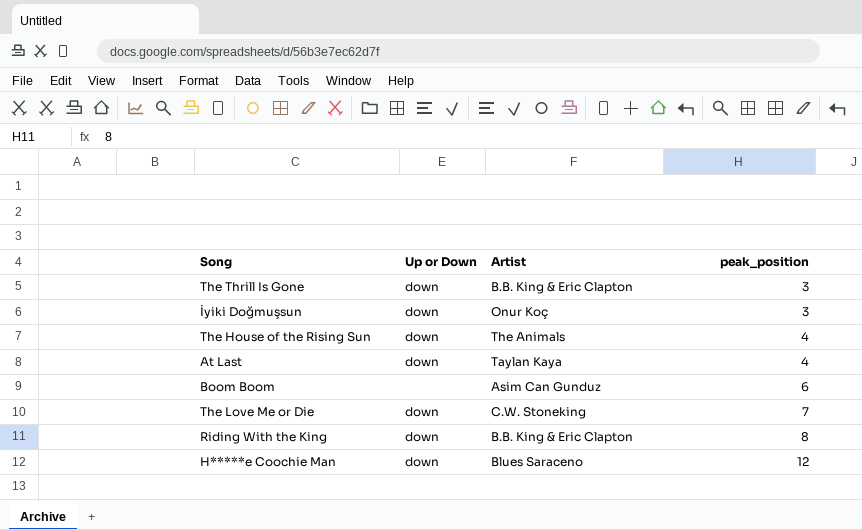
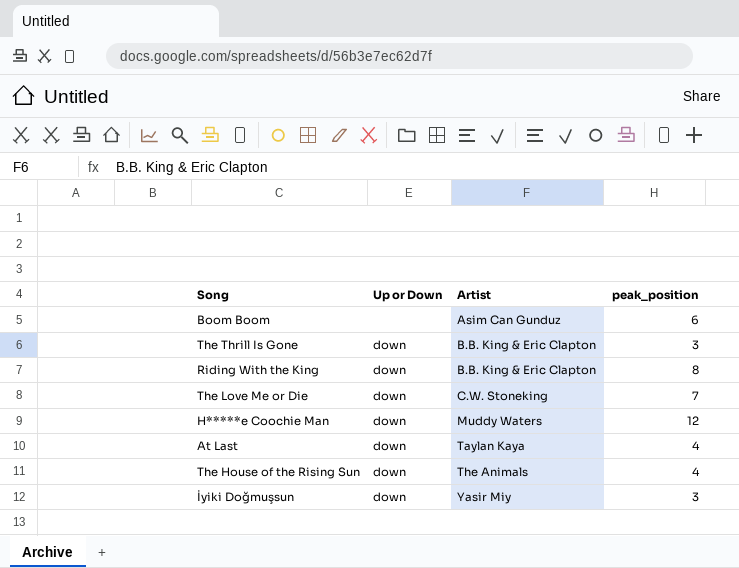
row order: peak_position ascending -> Artist ascending
H*****e Coochie Man | Artist: Blues Saraceno -> Muddy Waters
İyiki Doğmuşsun | Artist: Onur Koç -> Yasir Miy

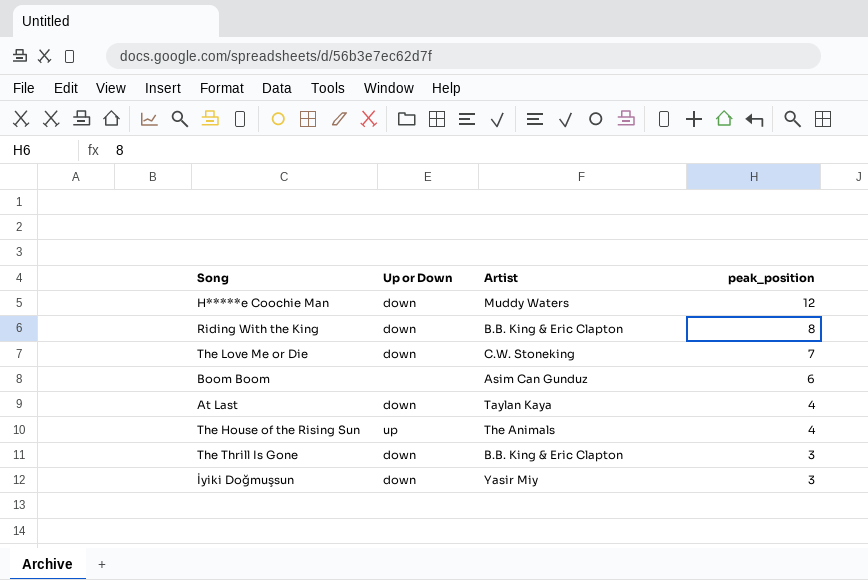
row order: Artist ascending -> peak_position descending
The House of the Rising Sun | Up or Down: down -> up

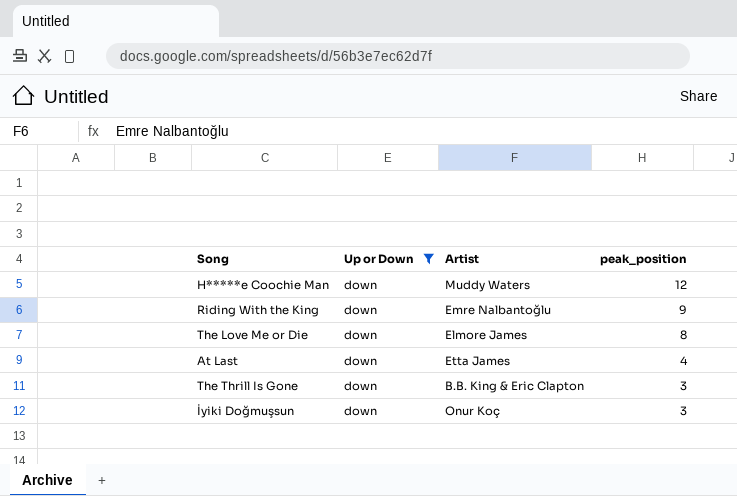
filter: none -> Up or Down = down
Riding With the King | Artist: B.B. King & Eric Clapton -> Emre Nalbantoğlu
Riding With the King | peak_position: 8 -> 9
The Love Me or Die | Artist: C.W. Stoneking -> Elmore James
The Love Me or Die | peak_position: 7 -> 8
At Last | Artist: Taylan Kaya -> Etta James
İyiki Doğmuşsun | Artist: Yasir Miy -> Onur Koç

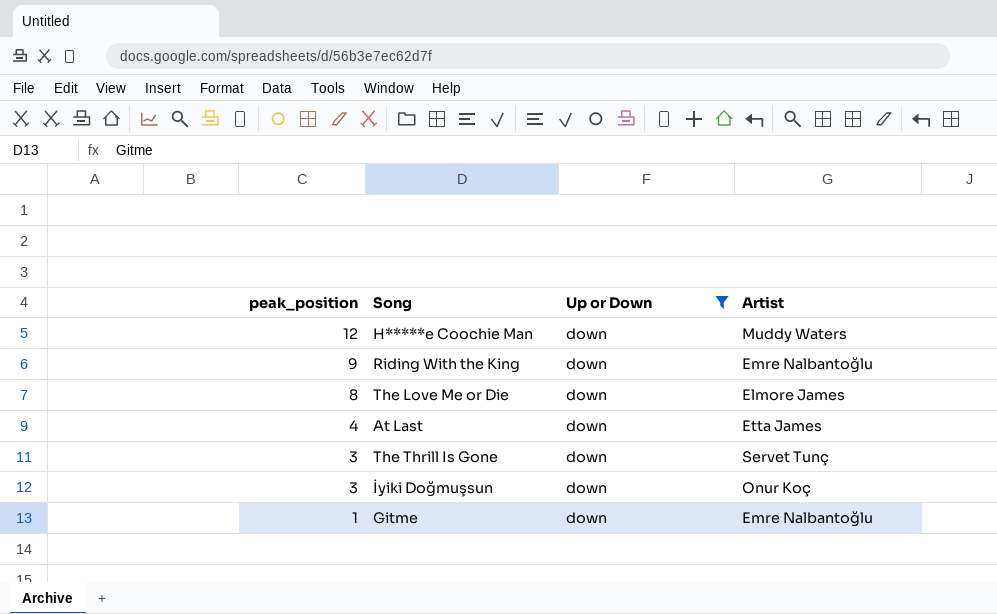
column peak_position | position: 4 -> 1
The Thrill Is Gone | Artist: B.B. King & Eric Clapton -> Servet Tunç
row Gitme: none -> 1 | down | Emre Nalbantoğlu

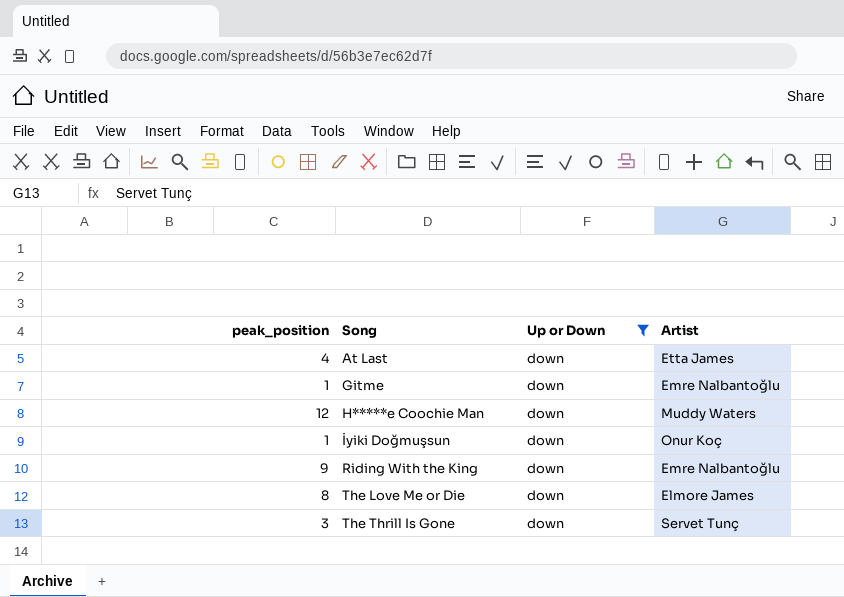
row order: peak_position descending -> Song ascending
İyiki Doğmuşsun | peak_position: 3 -> 1

